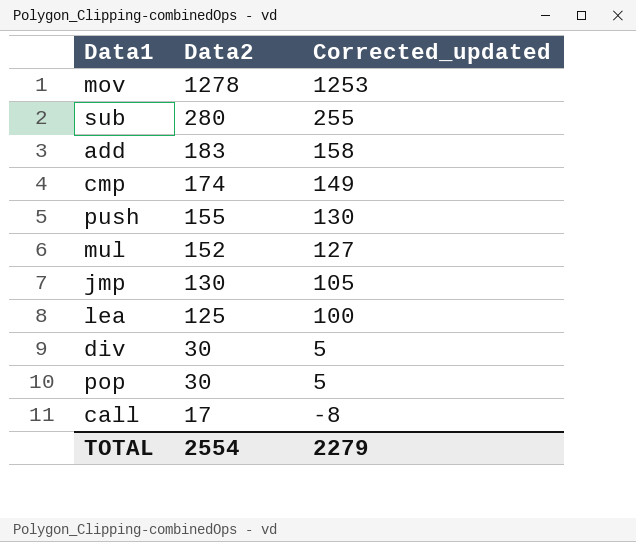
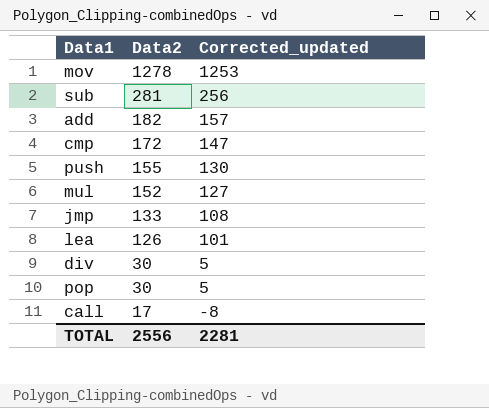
sub | Data2: 280 -> 281
sub | Corrected_updated: 255 -> 256
add | Data2: 183 -> 182
add | Corrected_updated: 158 -> 157
cmp | Data2: 174 -> 172
cmp | Corrected_updated: 149 -> 147
jmp | Data2: 130 -> 133
jmp | Corrected_updated: 105 -> 108
lea | Data2: 125 -> 126
lea | Corrected_updated: 100 -> 101
TOTAL | Data2: 2554 -> 2556
TOTAL | Corrected_updated: 2279 -> 2281

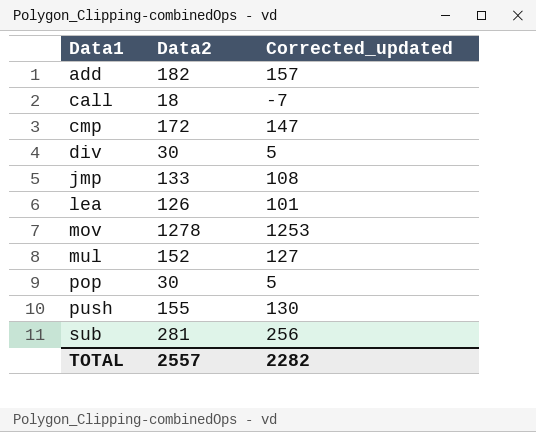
row order: Data2 descending -> Data1 ascending
call | Data2: 17 -> 18
call | Corrected_updated: -8 -> -7
TOTAL | Data2: 2556 -> 2557
TOTAL | Corrected_updated: 2281 -> 2282

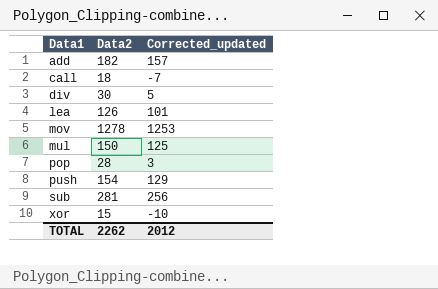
row cmp: 172 | 147 -> none
row jmp: 133 | 108 -> none
mul | Data2: 152 -> 150
mul | Corrected_updated: 127 -> 125
pop | Data2: 30 -> 28
pop | Corrected_updated: 5 -> 3
push | Data2: 155 -> 154
push | Corrected_updated: 130 -> 129
row xor: none -> 15 | -10
TOTAL | Data2: 2557 -> 2262
TOTAL | Corrected_updated: 2282 -> 2012

